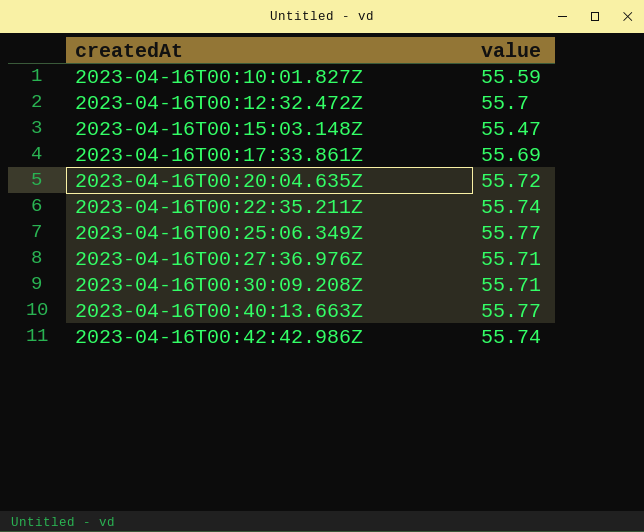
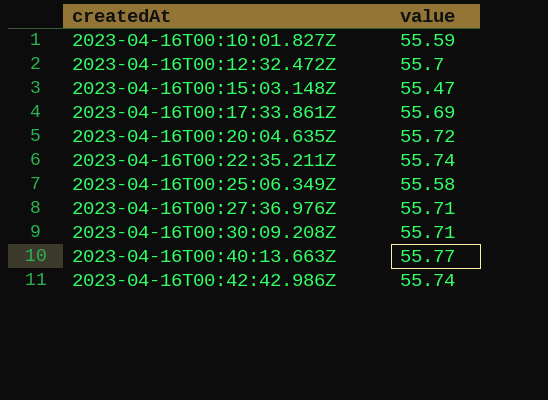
2023-04-16T00:25:06.349Z | value: 55.77 -> 55.58

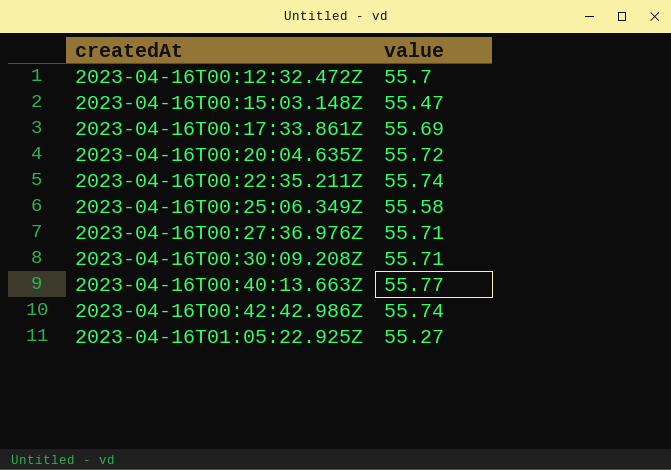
row 2023-04-16T00:10:01.827Z: 55.59 -> none
row 2023-04-16T01:05:22.925Z: none -> 55.27

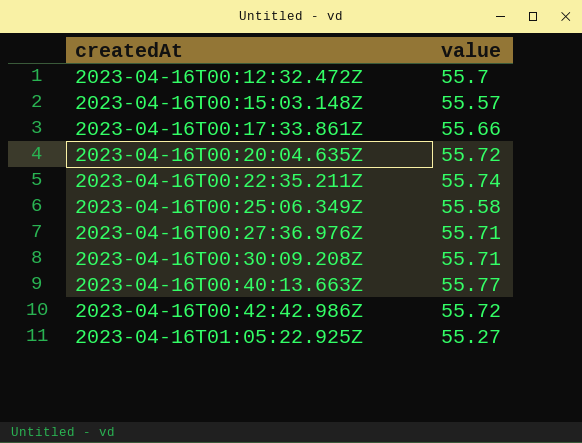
2023-04-16T00:15:03.148Z | value: 55.47 -> 55.57
2023-04-16T00:17:33.861Z | value: 55.69 -> 55.66
2023-04-16T00:42:42.986Z | value: 55.74 -> 55.72

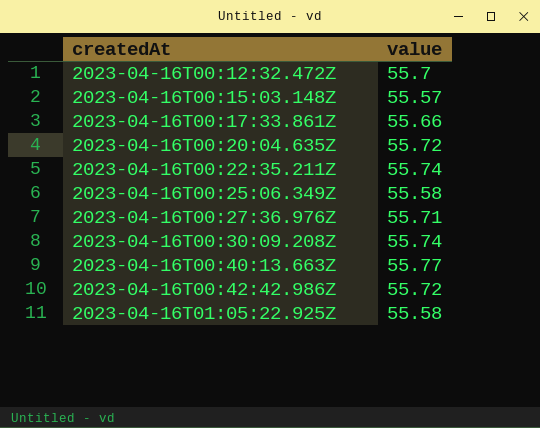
2023-04-16T00:30:09.208Z | value: 55.71 -> 55.74
2023-04-16T01:05:22.925Z | value: 55.27 -> 55.58

